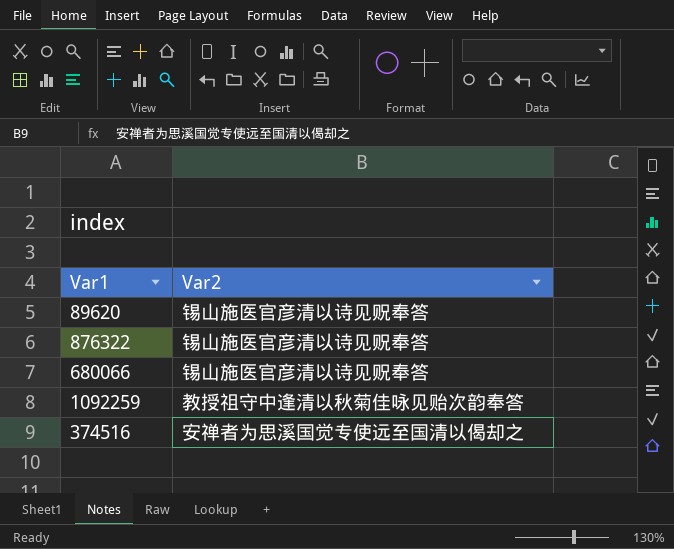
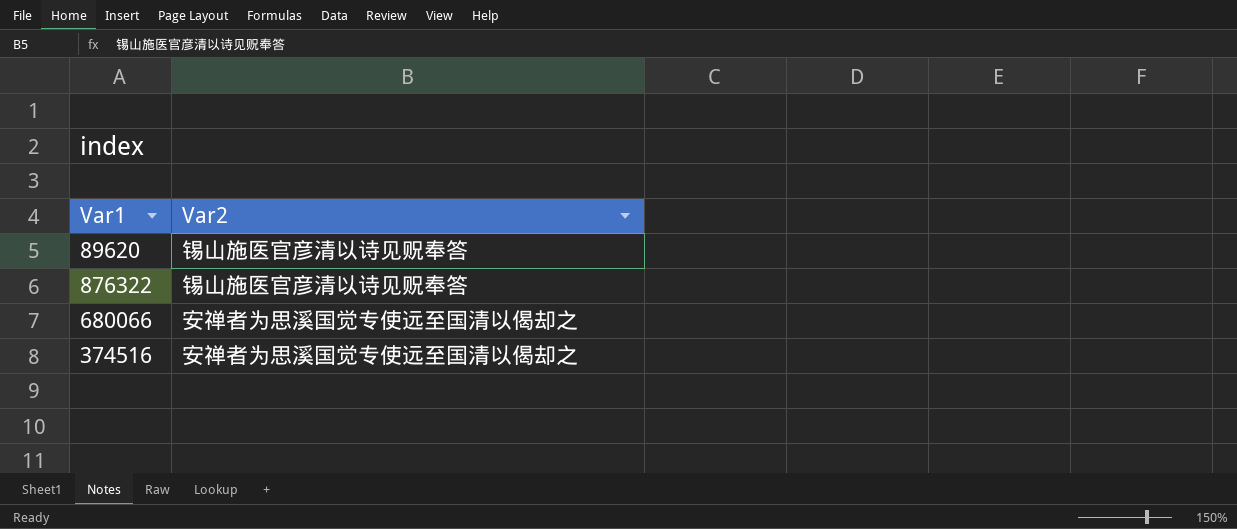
row 1092259: 教授祖守中逢清以秋菊佳咏见贻次韵奉答 -> none
680066 | Var2: 锡山施医官彦清以诗见贶奉答 -> 安禅者为思溪国觉专使远至国清以偈却之

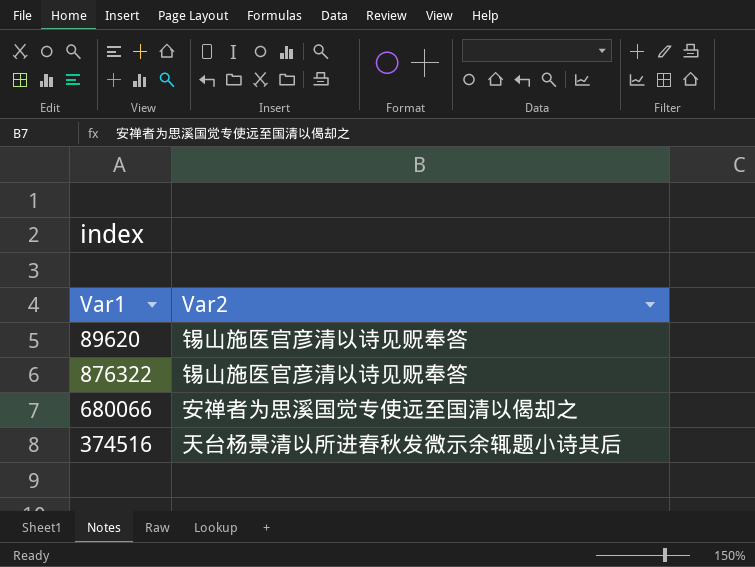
374516 | Var2: 安禅者为思溪国觉专使远至国清以偈却之 -> 天台杨景清以所进春秋发微示余辄题小诗其后

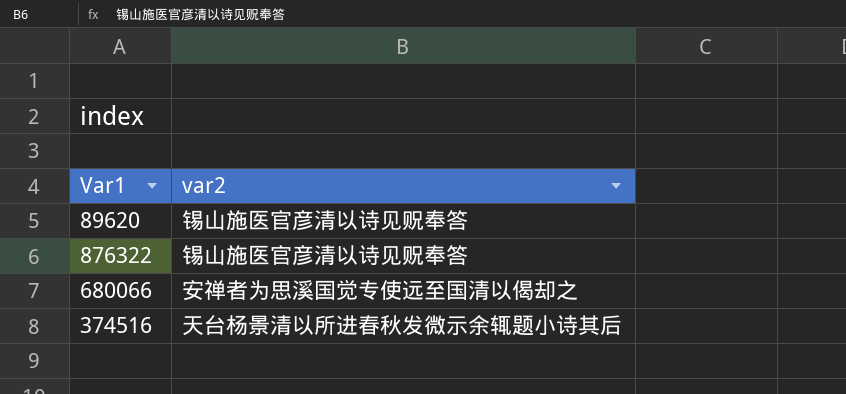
column name: Var2 -> var2

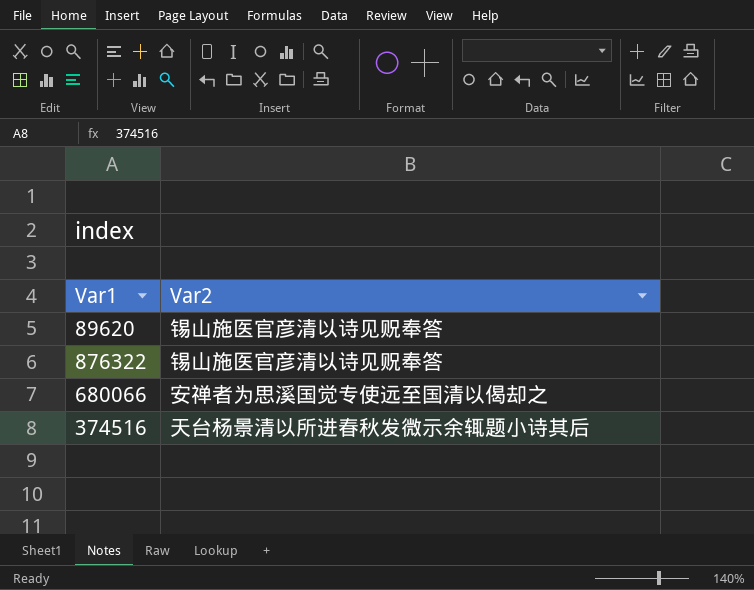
column name: var2 -> Var2

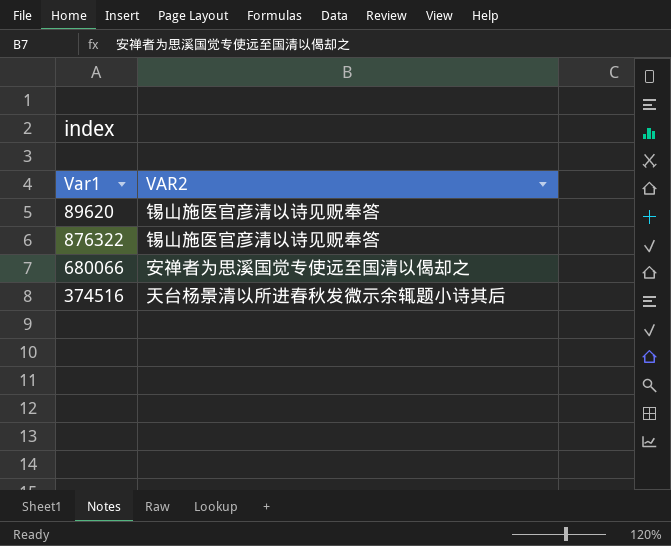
column name: Var2 -> VAR2

